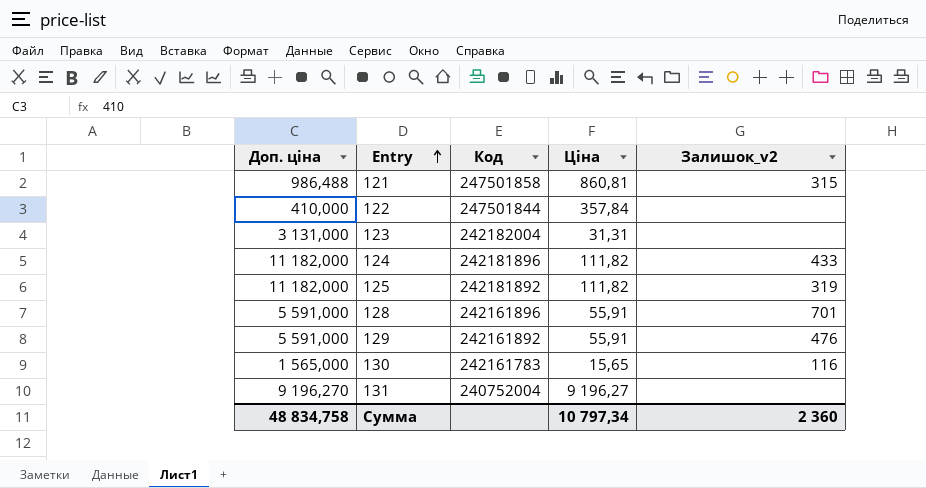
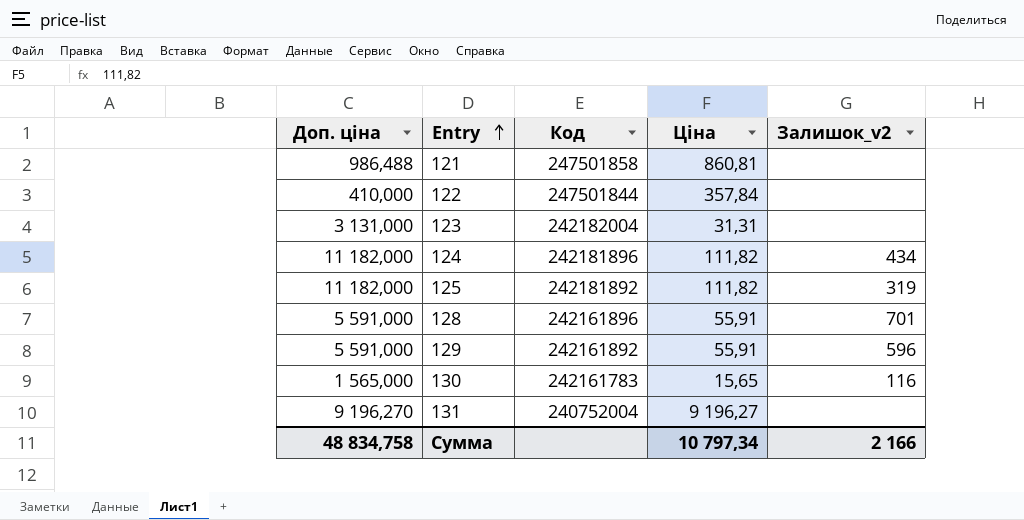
121 | Залишок_v2: 315 -> none
124 | Залишок_v2: 433 -> 434
129 | Залишок_v2: 476 -> 596
Сумма | Залишок_v2: 2 360 -> 2 166

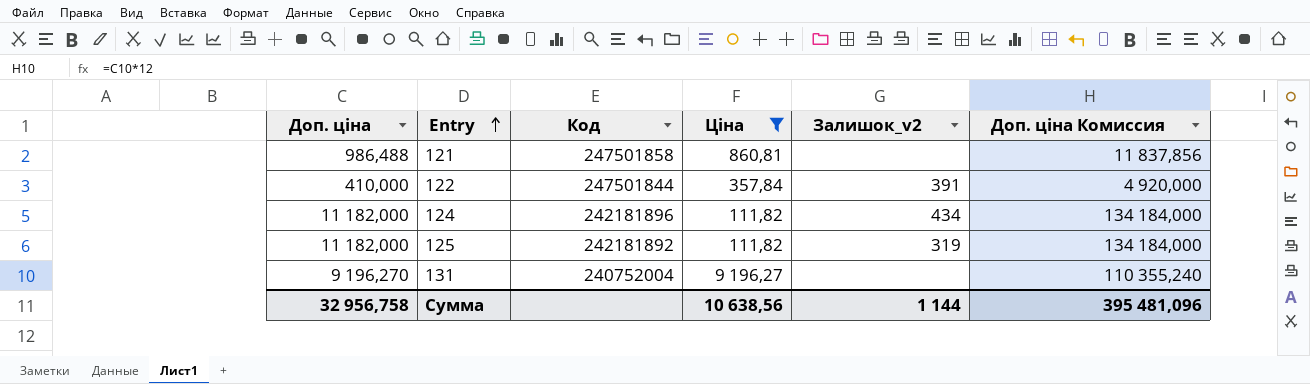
filter: none -> Ціна >= 111,82
column Доп. ціна Комиссия | formula: none -> [Доп. ціна] * 12
122 | Залишок_v2: none -> 391
Сумма | Доп. ціна: 48 834,758 -> 32 956,758
Сумма | Ціна: 10 797,34 -> 10 638,56
Сумма | Залишок_v2: 2 166 -> 1 144

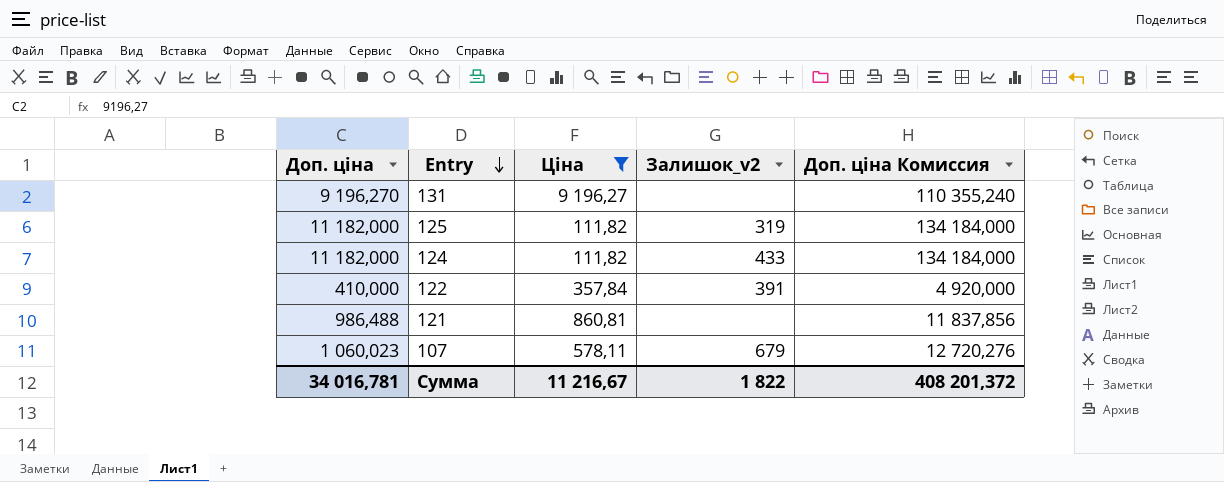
row order: Entry ascending -> Entry descending
column Код | position: 3 -> none
124 | Залишок_v2: 434 -> 433
row 107: none -> 1 060,023 | 578,11 | 679 | 12 720,276
Сумма | Доп. ціна: 32 956,758 -> 34 016,781
Сумма | Ціна: 10 638,56 -> 11 216,67
Сумма | Залишок_v2: 1 144 -> 1 822
Сумма | Доп. ціна Комиссия: 395 481,096 -> 408 201,372

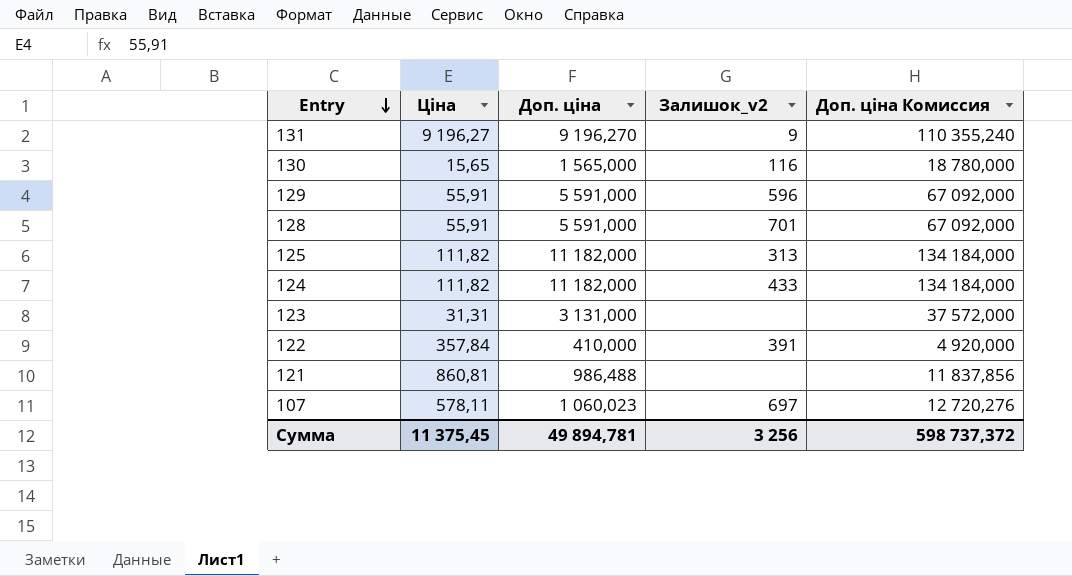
filter: Ціна >= 111,82 -> none
column Доп. ціна | position: 1 -> 3
131 | Залишок_v2: none -> 9
125 | Залишок_v2: 319 -> 313
107 | Залишок_v2: 679 -> 697
Сумма | Ціна: 11 216,67 -> 11 375,45
Сумма | Доп. ціна: 34 016,781 -> 49 894,781
Сумма | Залишок_v2: 1 822 -> 3 256
Сумма | Доп. ціна Комиссия: 408 201,372 -> 598 737,372

